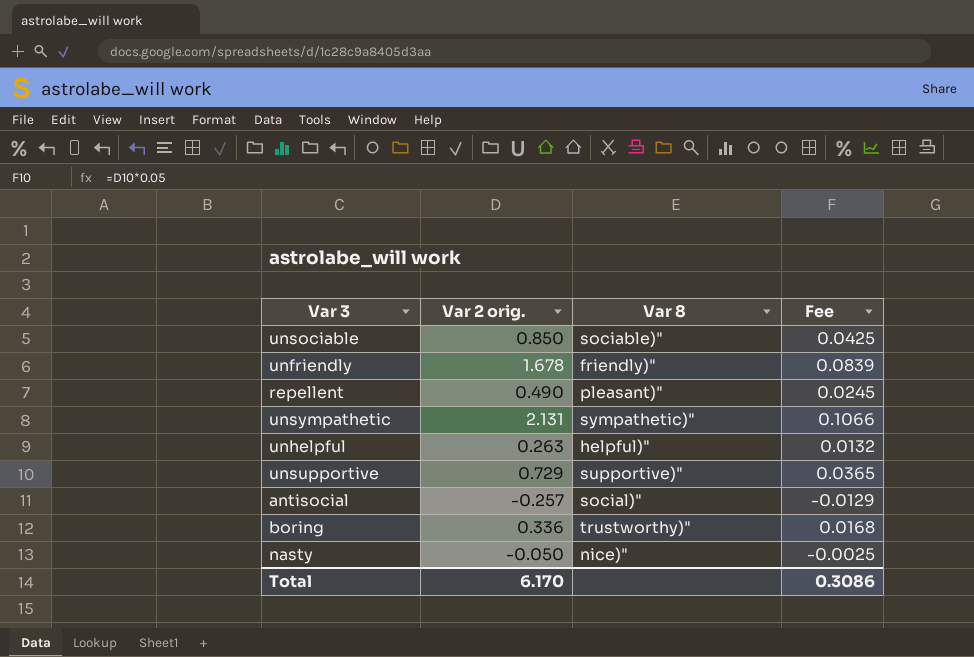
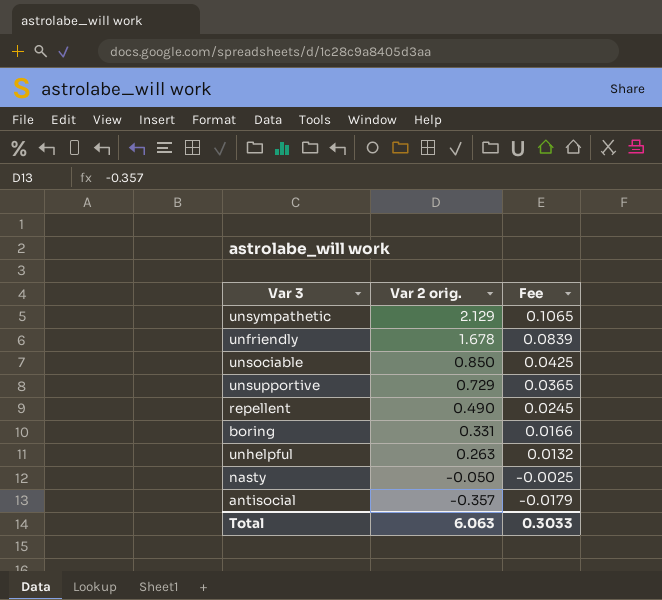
row order: none -> Var 2 orig. descending
column Var 8 | position: 3 -> none
unsympathetic | Var 2 orig.: 2.131 -> 2.129
unsympathetic | Fee: 0.1066 -> 0.1065
boring | Var 2 orig.: 0.336 -> 0.331
boring | Fee: 0.0168 -> 0.0166
antisocial | Var 2 orig.: -0.257 -> -0.357
antisocial | Fee: -0.0129 -> -0.0179
Total | Var 2 orig.: 6.170 -> 6.063
Total | Fee: 0.3086 -> 0.3033

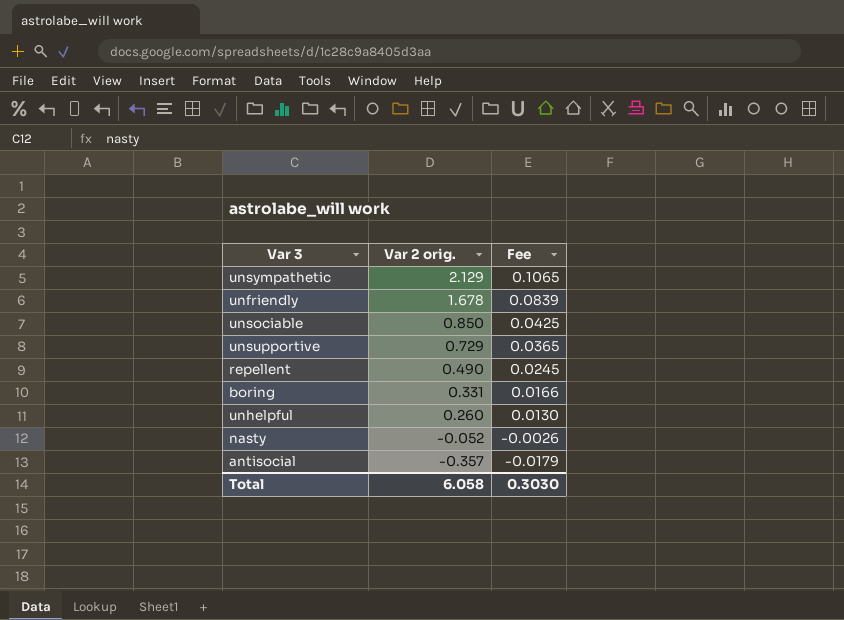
unhelpful | Var 2 orig.: 0.263 -> 0.260
unhelpful | Fee: 0.0132 -> 0.0130
nasty | Var 2 orig.: -0.050 -> -0.052
nasty | Fee: -0.0025 -> -0.0026
Total | Var 2 orig.: 6.063 -> 6.058
Total | Fee: 0.3033 -> 0.3030

